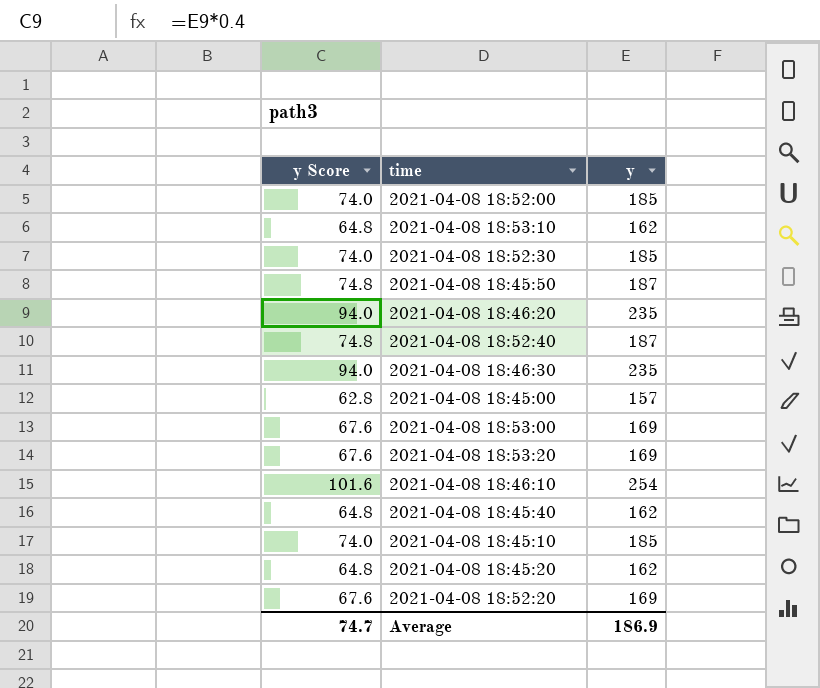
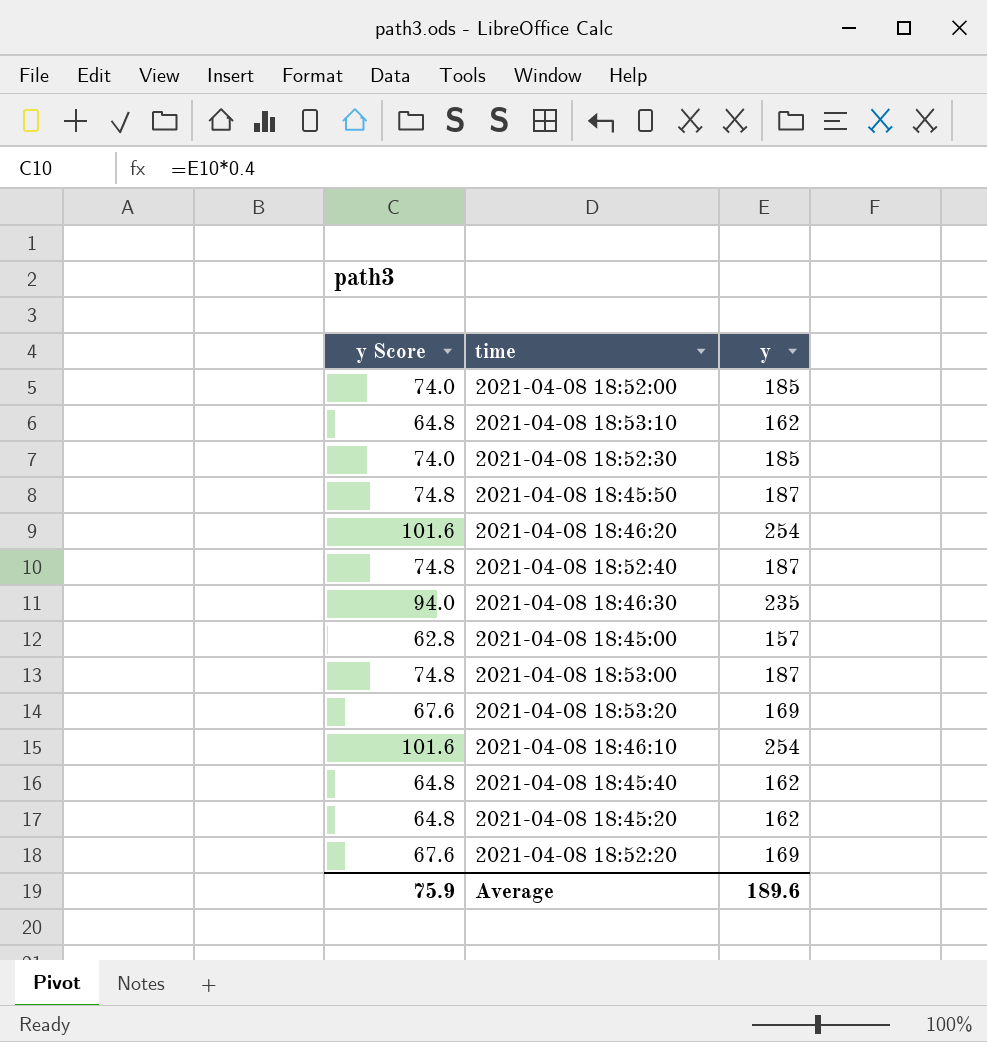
row 2021-04-08 18:45:10: 74.0 | 185 -> none
2021-04-08 18:46:20 | y Score: 94.0 -> 101.6
2021-04-08 18:46:20 | y: 235 -> 254
2021-04-08 18:53:00 | y Score: 67.6 -> 74.8
2021-04-08 18:53:00 | y: 169 -> 187
Average | y Score: 74.7 -> 75.9
Average | y: 186.9 -> 189.6

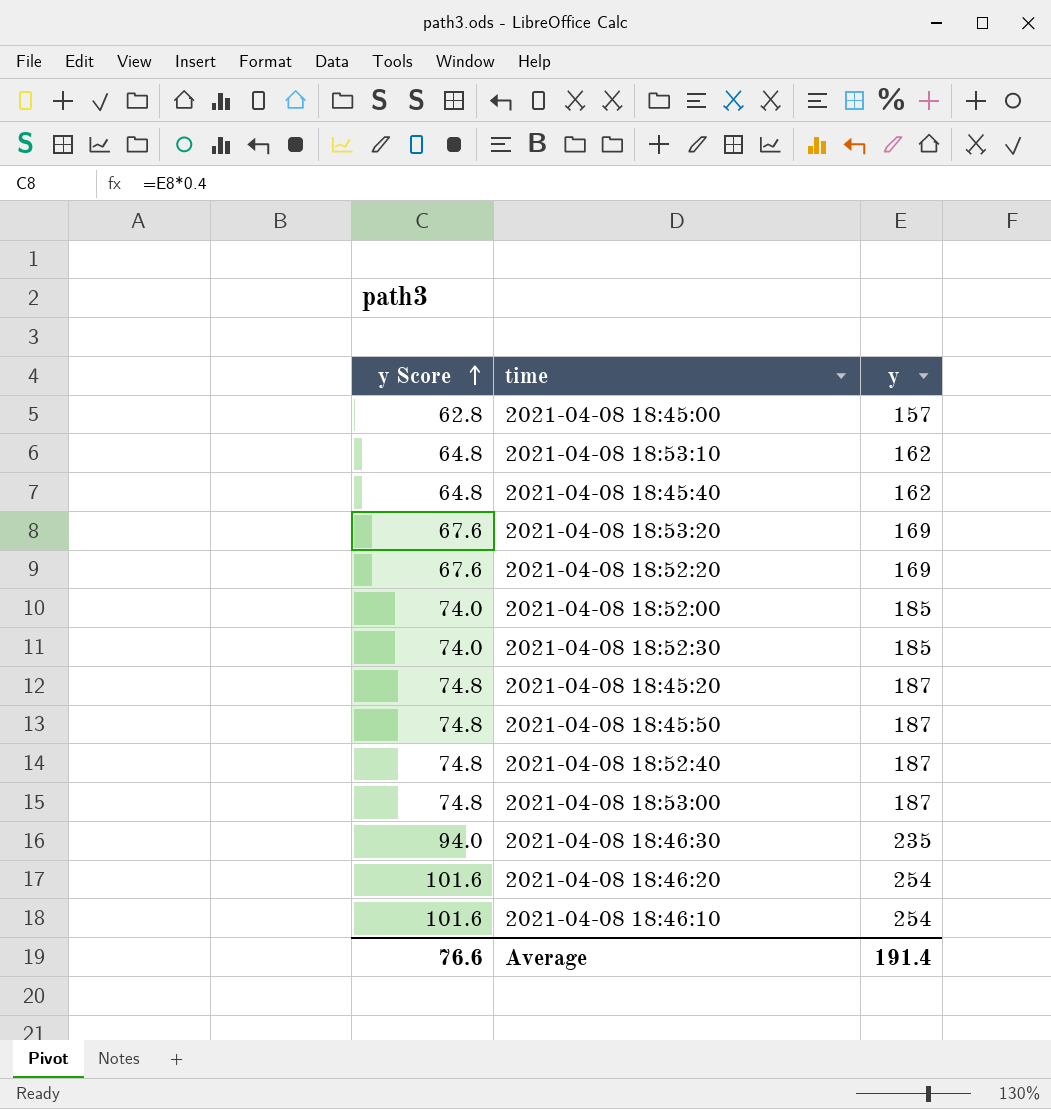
row order: none -> y Score ascending
2021-04-08 18:45:20 | y Score: 64.8 -> 74.8
2021-04-08 18:45:20 | y: 162 -> 187
Average | y Score: 75.9 -> 76.6
Average | y: 189.6 -> 191.4

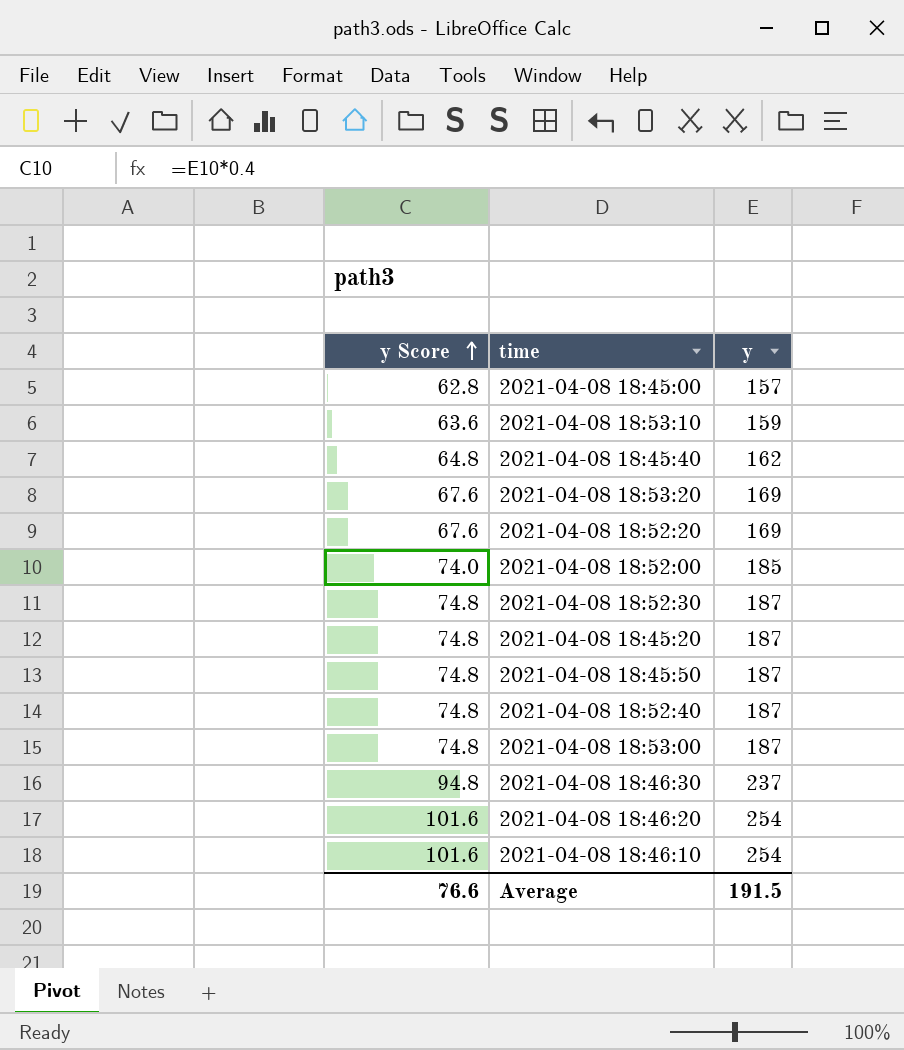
2021-04-08 18:53:10 | y Score: 64.8 -> 63.6
2021-04-08 18:53:10 | y: 162 -> 159
2021-04-08 18:52:30 | y Score: 74.0 -> 74.8
2021-04-08 18:52:30 | y: 185 -> 187
2021-04-08 18:46:30 | y Score: 94.0 -> 94.8
2021-04-08 18:46:30 | y: 235 -> 237
Average | y: 191.4 -> 191.5

